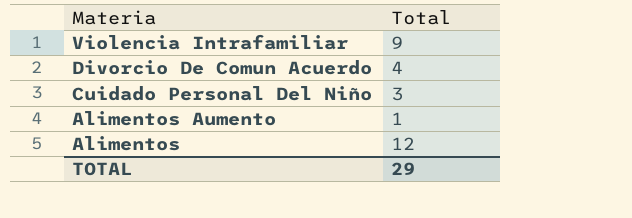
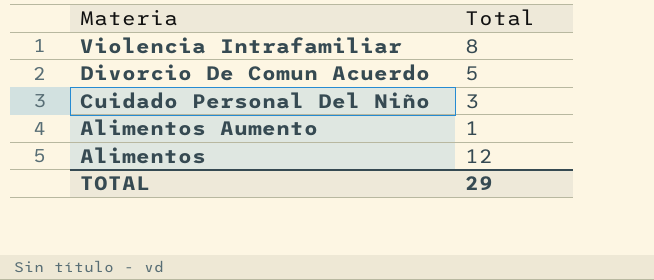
Violencia Intrafamiliar | Total: 9 -> 8
Divorcio De Comun Acuerdo | Total: 4 -> 5

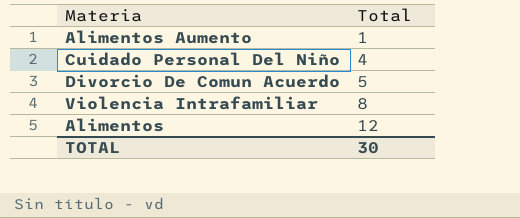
row order: Materia descending -> Total ascending
Cuidado Personal Del Niño | Total: 3 -> 4
TOTAL | Total: 29 -> 30

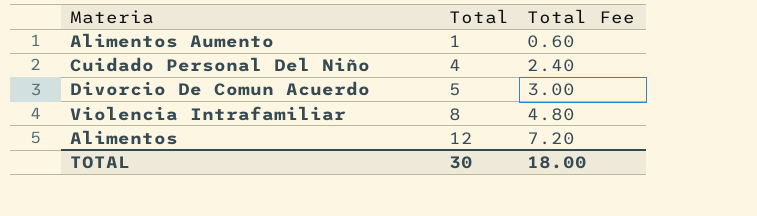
column Total Fee | formula: none -> [Total] * 0.6

